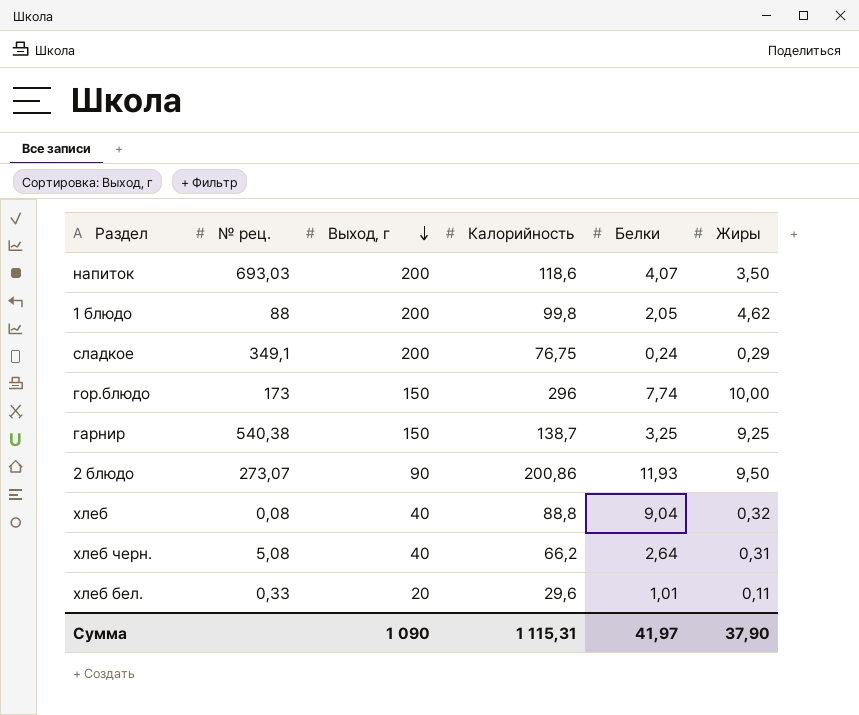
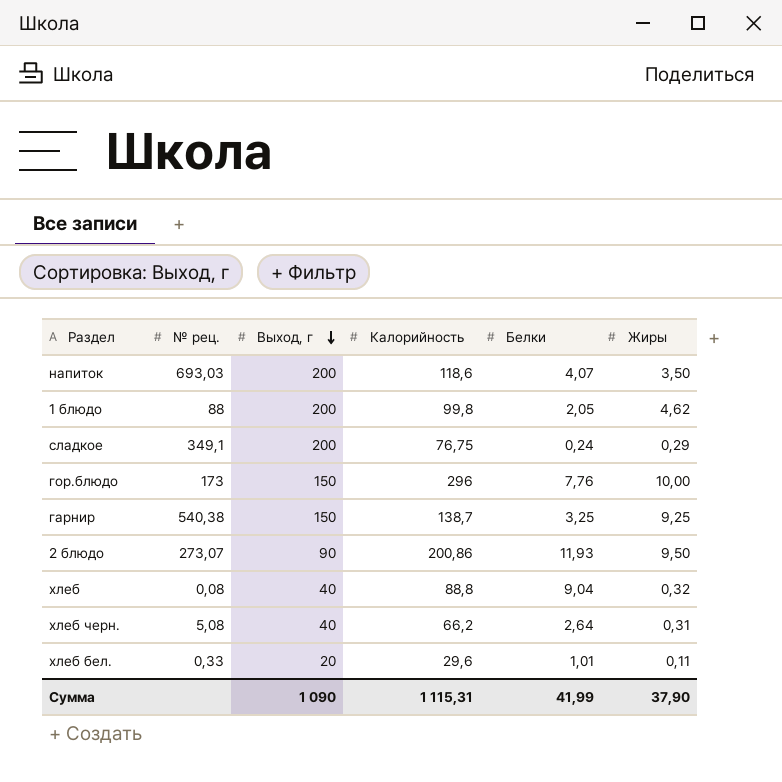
гор.блюдо | Белки: 7,74 -> 7,76
Сумма | Белки: 41,97 -> 41,99

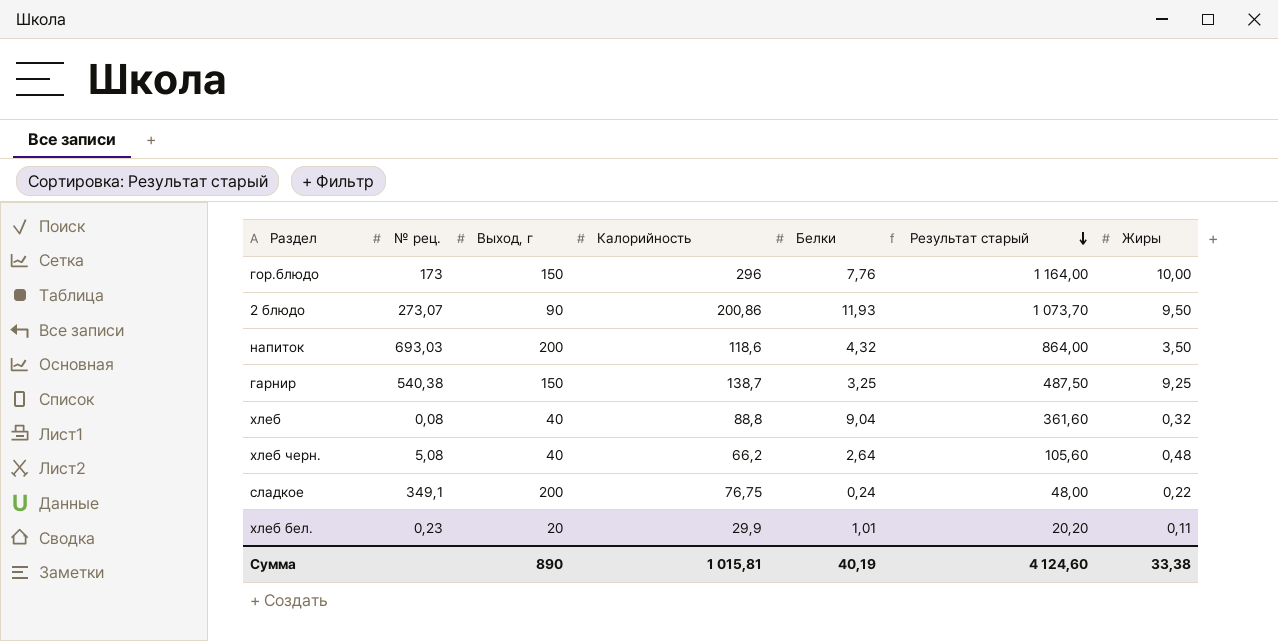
row order: Выход, г descending -> Результат старый descending
column Результат старый | formula: none -> [Выход, г] * [Белки]
row 1 блюдо: 88 | 200 | 99,8 | 2,05 | 4,62 -> none
напиток | Белки: 4,07 -> 4,32
хлеб черн. | Жиры: 0,31 -> 0,48
сладкое | Жиры: 0,29 -> 0,22
хлеб бел. | № рец.: 0,33 -> 0,23
хлеб бел. | Калорийность: 29,6 -> 29,9
Сумма | Выход, г: 1 090 -> 890
Сумма | Калорийность: 1 115,31 -> 1 015,81
Сумма | Белки: 41,99 -> 40,19
Сумма | Жиры: 37,90 -> 33,38

